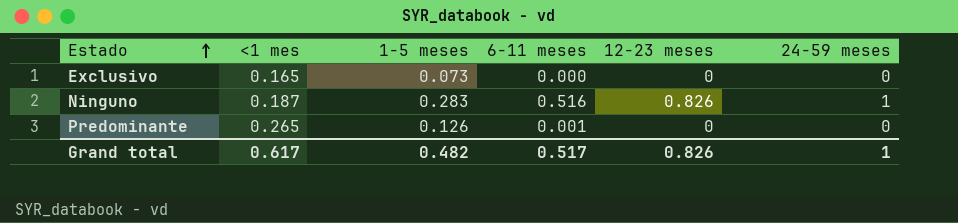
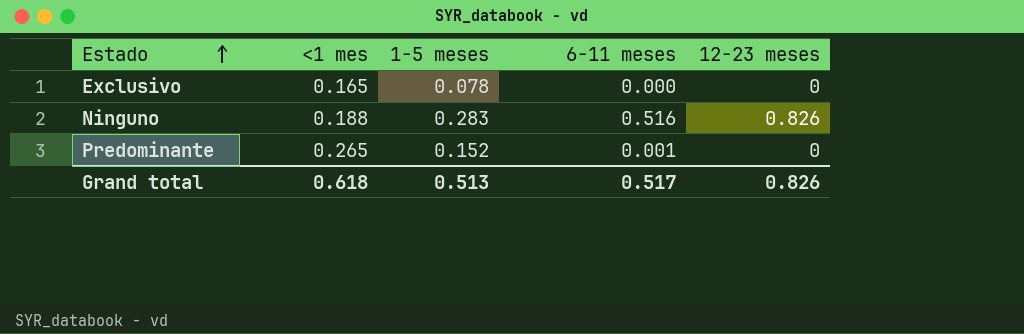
column 24-59 meses | position: 6 -> none
Exclusivo | 1-5 meses: 0.073 -> 0.078
Ninguno | <1 mes: 0.187 -> 0.188
Predominante | 1-5 meses: 0.126 -> 0.152
Grand total | <1 mes: 0.617 -> 0.618
Grand total | 1-5 meses: 0.482 -> 0.513

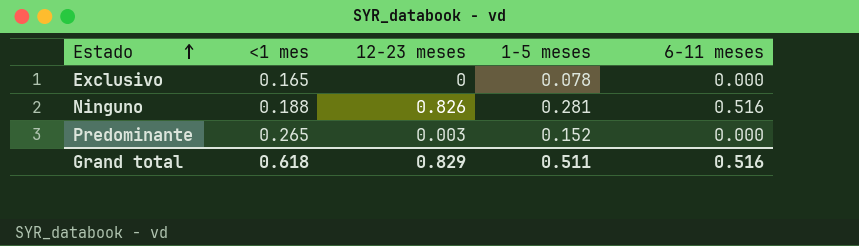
column 12-23 meses | position: 5 -> 3
Ninguno | 1-5 meses: 0.283 -> 0.281
Predominante | 12-23 meses: 0 -> 0.003
Predominante | 6-11 meses: 0.001 -> 0.000
Grand total | 12-23 meses: 0.826 -> 0.829
Grand total | 1-5 meses: 0.513 -> 0.511
Grand total | 6-11 meses: 0.517 -> 0.516

